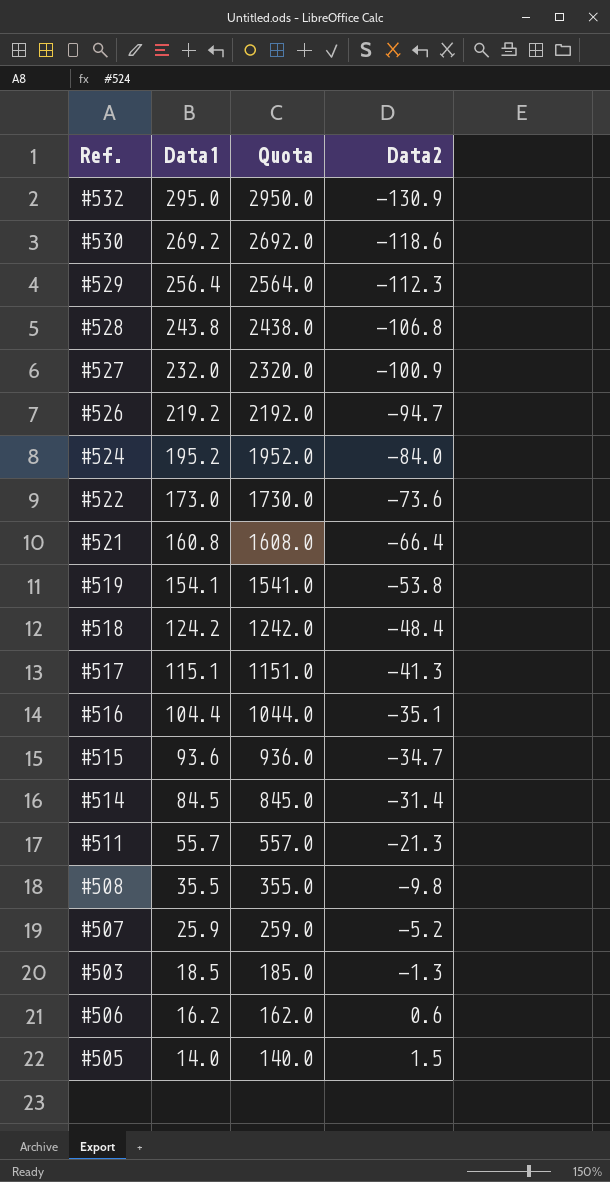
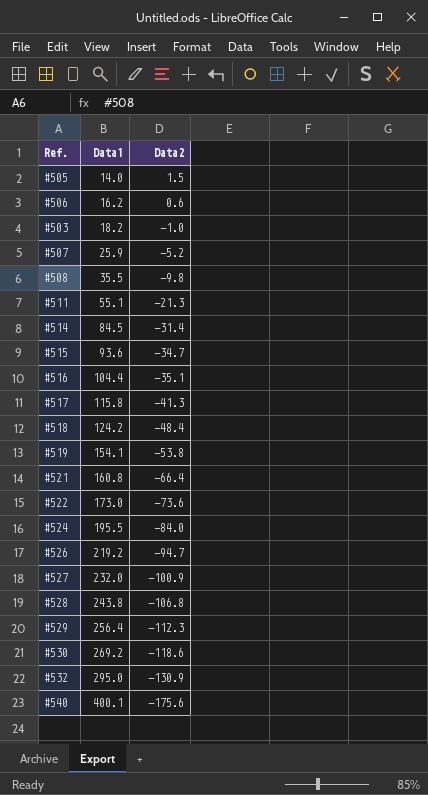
row order: Data1 descending -> Data1 ascending
column Quota | formula: [Data1] * 10 -> none
#503 | Data1: 18.5 -> 18.2
#503 | Data2: -1.3 -> -1.0
#511 | Data1: 55.7 -> 55.1
#517 | Data1: 115.1 -> 115.8
#524 | Data1: 195.2 -> 195.5
row #540: none -> 400.1 | -175.6

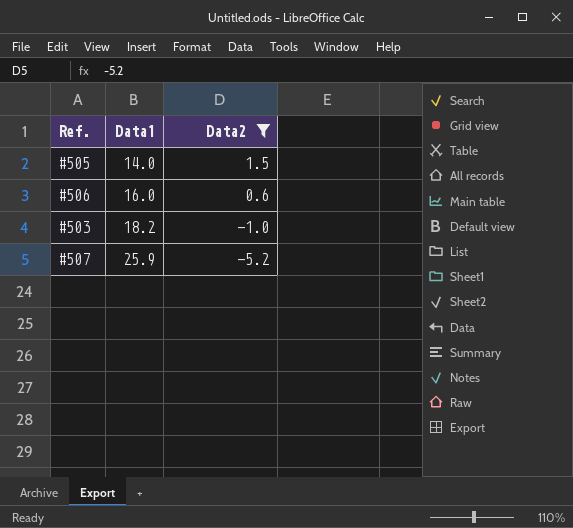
filter: none -> Data2 >= -5.2
#506 | Data1: 16.2 -> 16.0

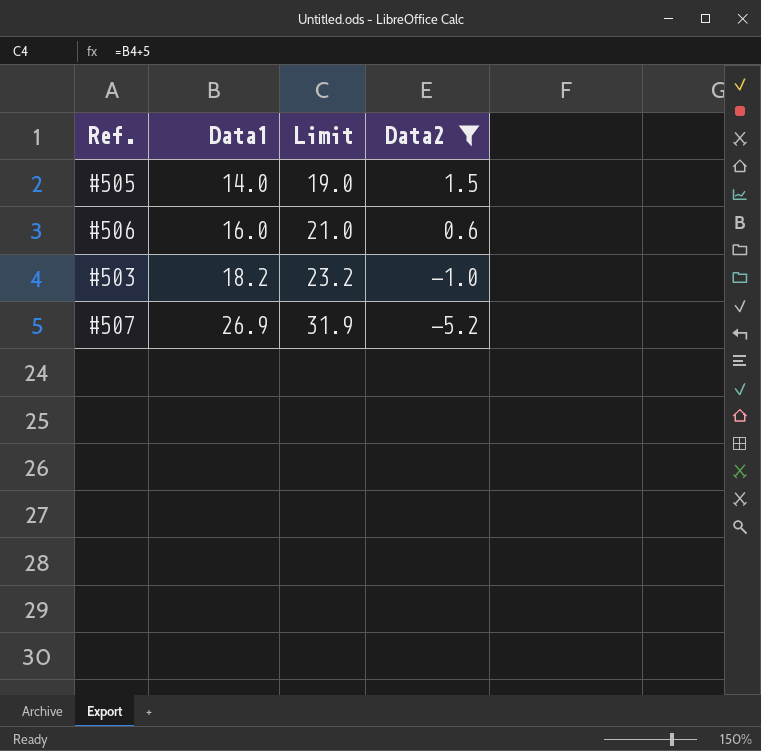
column Limit | formula: none -> [Data1] + 5
#507 | Data1: 25.9 -> 26.9

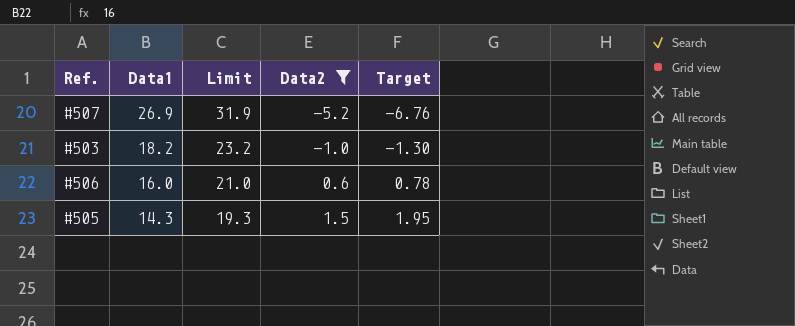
row order: Data1 ascending -> Data1 descending
column Target | formula: none -> [Data2] * 1.3
#505 | Data1: 14.0 -> 14.3
#505 | Limit: 19.0 -> 19.3

